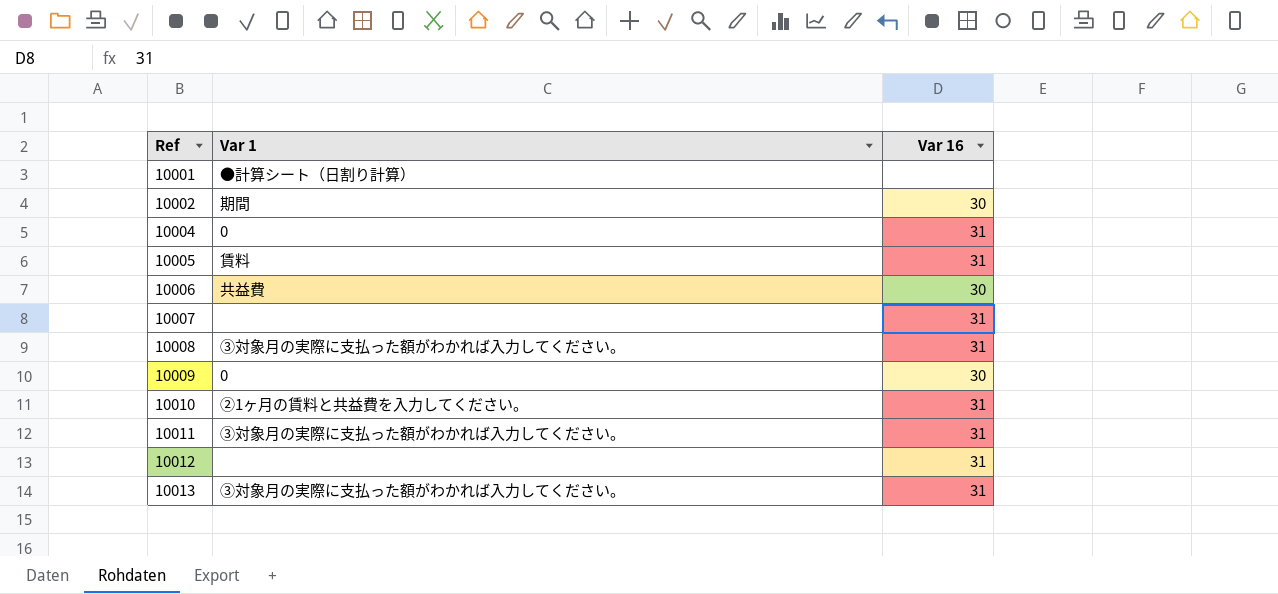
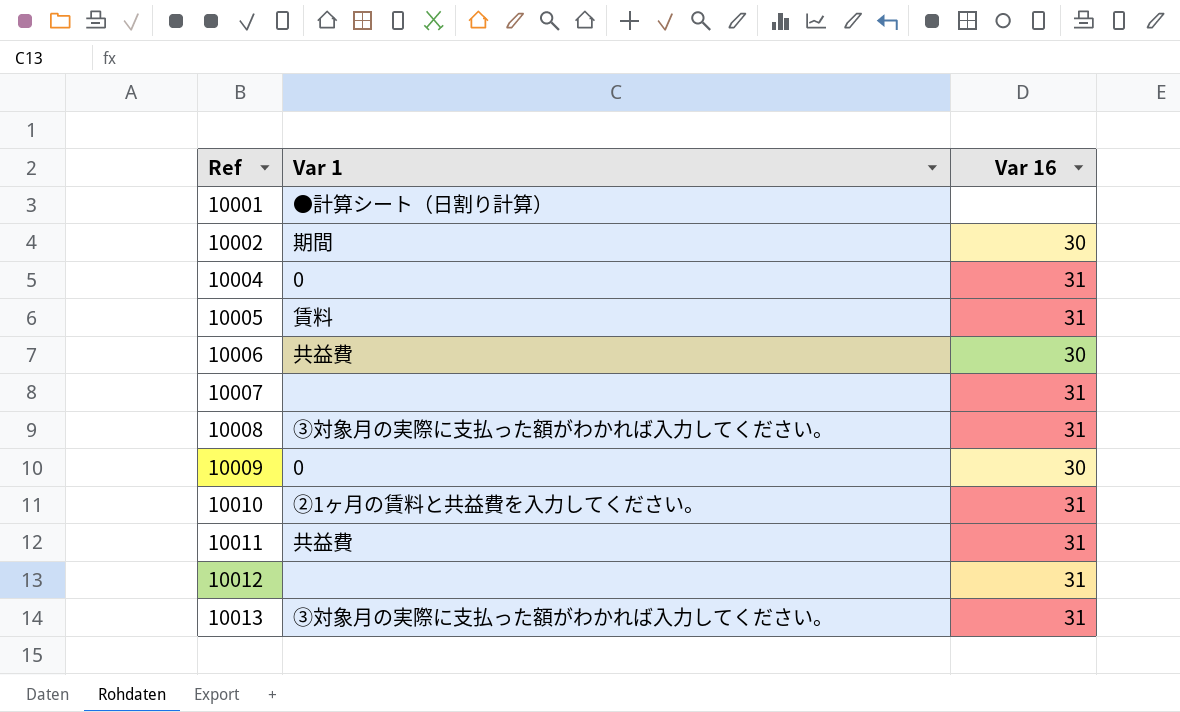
10011 | Var 1: ③対象月の実際に支払った額がわかれば入力してください。 -> 共益費

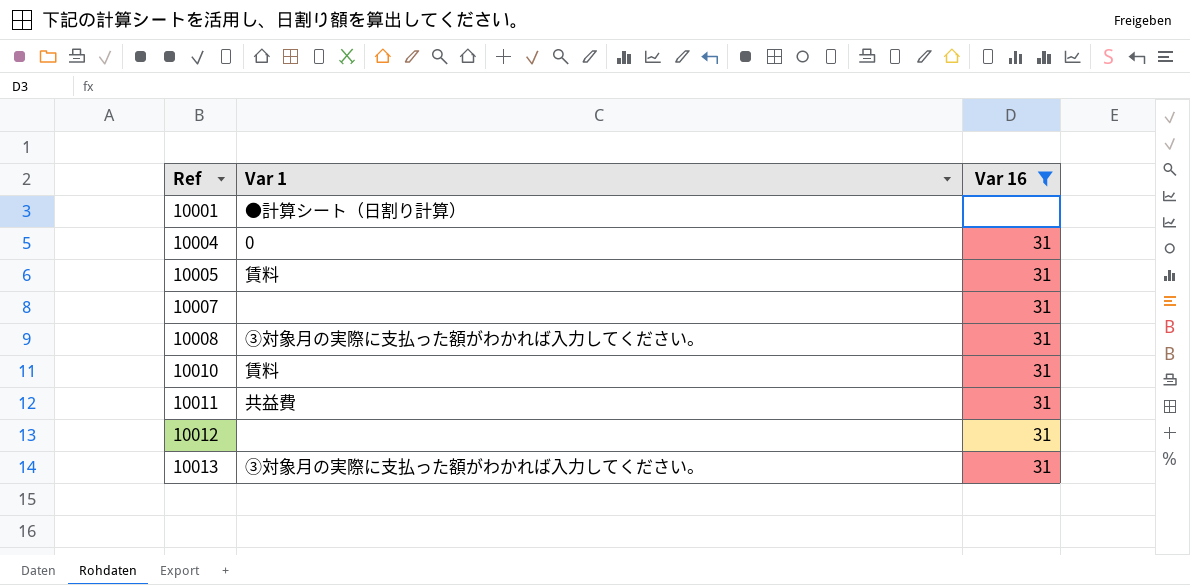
filter: none -> Var 16 != 30
10010 | Var 1: ②1ヶ月の賃料と共益費を入力してください。 -> 賃料

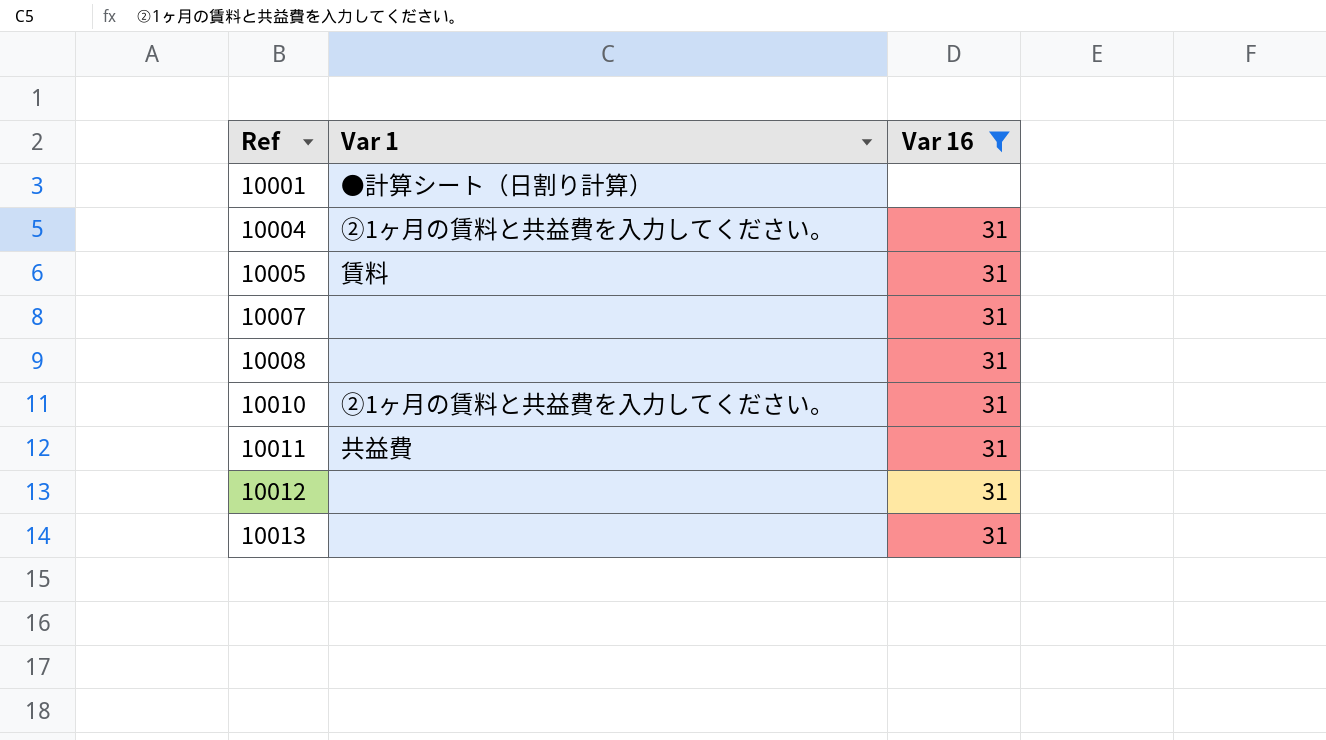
10004 | Var 1: 0 -> ②1ヶ月の賃料と共益費を入力してください。
10008 | Var 1: ③対象月の実際に支払った額がわかれば入力してください。 -> none
10010 | Var 1: 賃料 -> ②1ヶ月の賃料と共益費を入力してください。
10013 | Var 1: ③対象月の実際に支払った額がわかれば入力してください。 -> none

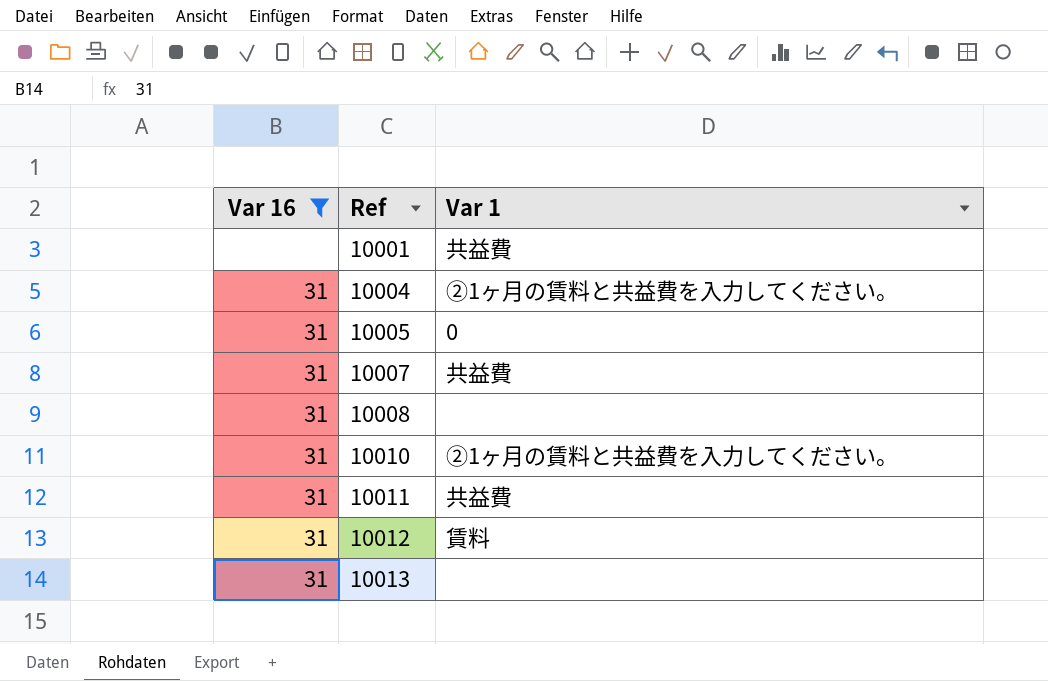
column Var 16 | position: 3 -> 1
10001 | Var 1: ●計算シート（日割り計算） -> 共益費
10005 | Var 1: 賃料 -> 0
10007 | Var 1: none -> 共益費
10012 | Var 1: none -> 賃料

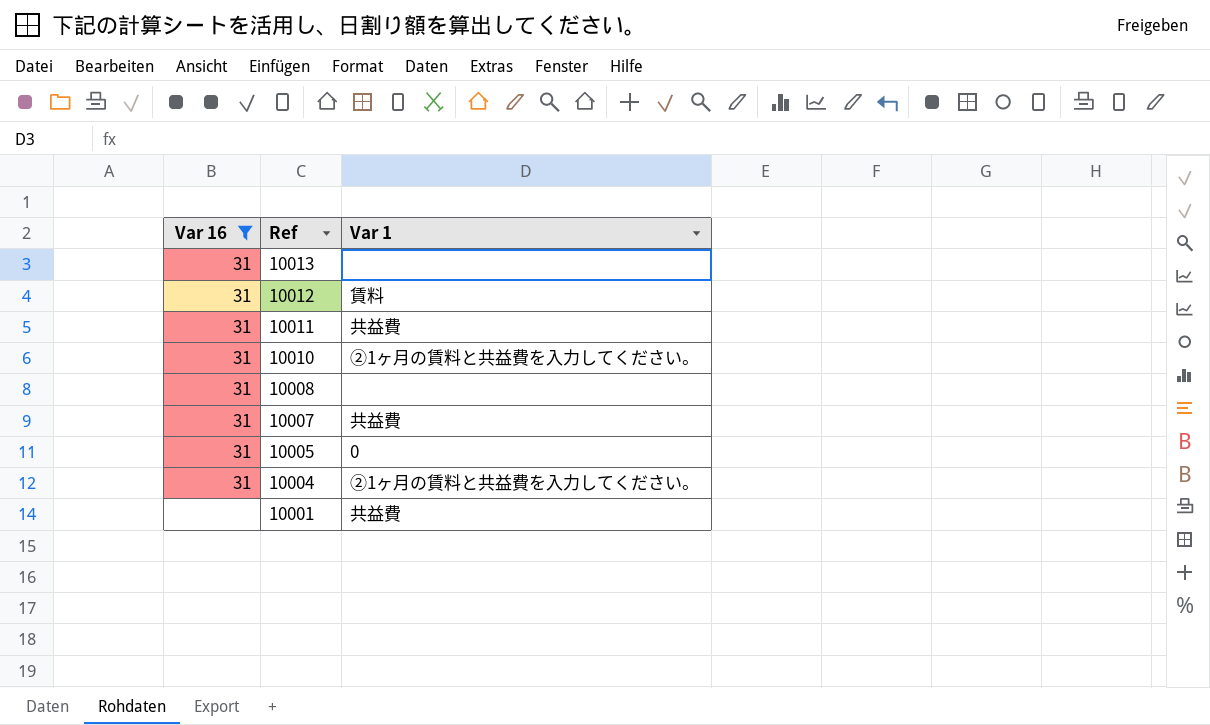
row order: Ref ascending -> Ref descending

